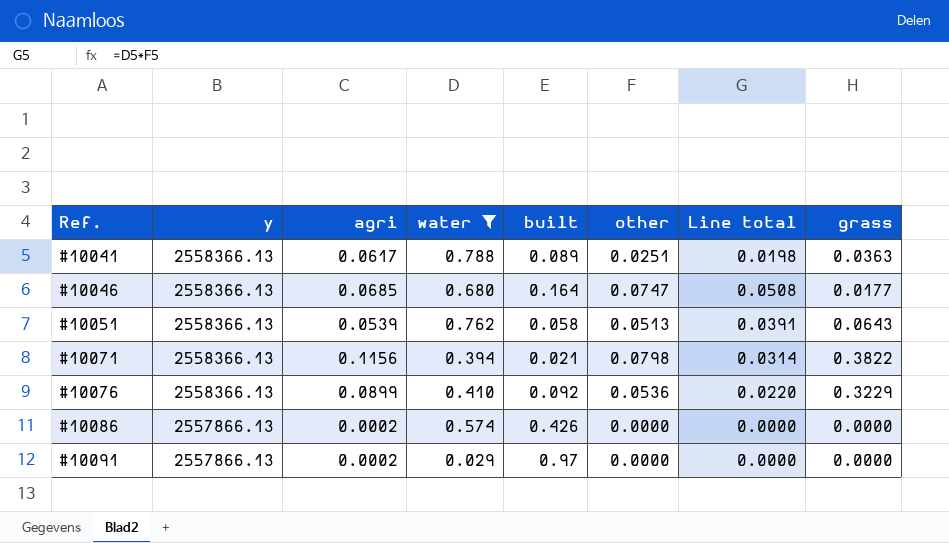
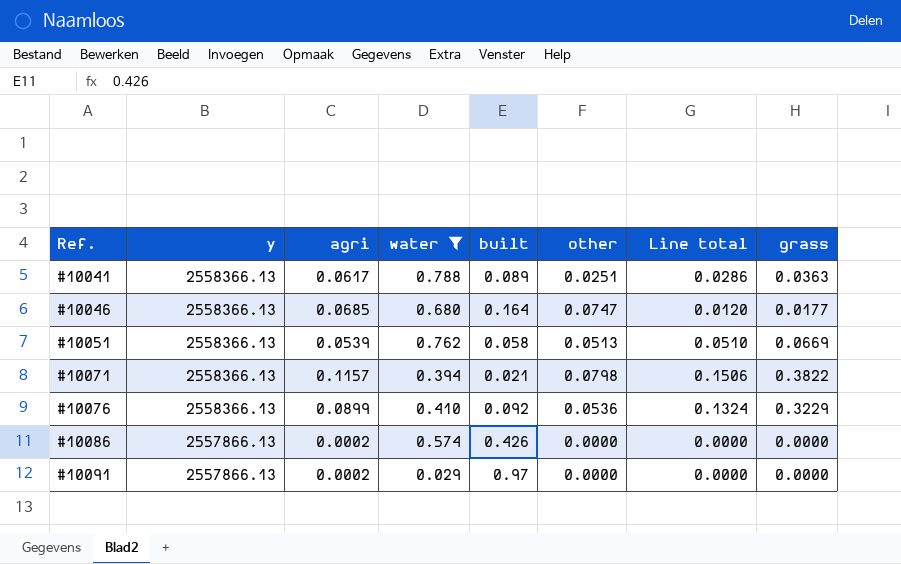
column Line total | formula: [water] * [other] -> [water] * [grass]
#10051 | grass: 0.0643 -> 0.0669
#10071 | agri: 0.1156 -> 0.1157

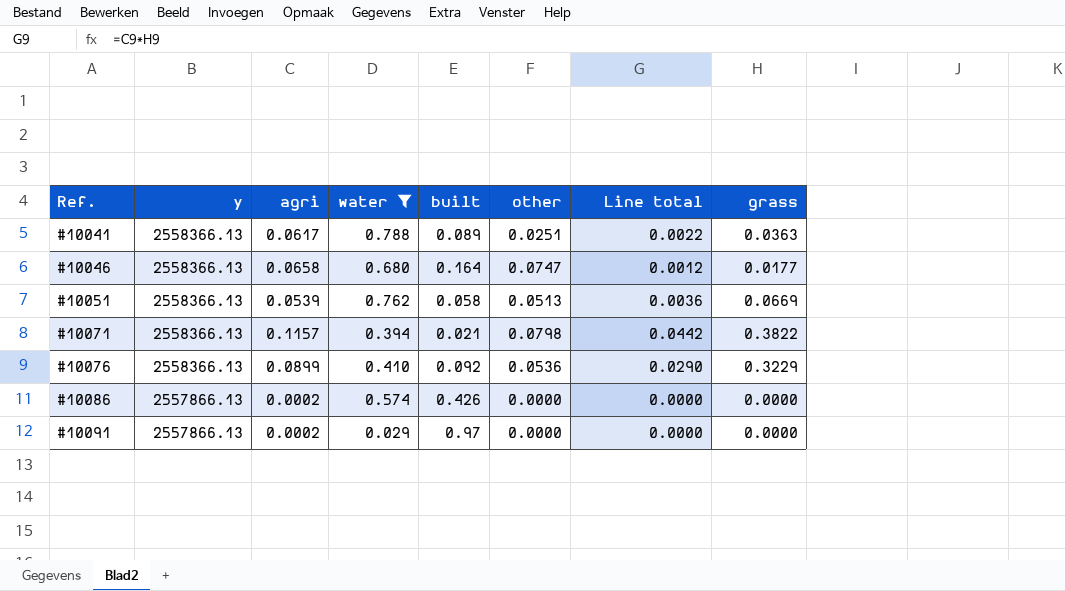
column Line total | formula: [water] * [grass] -> [agri] * [grass]
#10046 | agri: 0.0685 -> 0.0658

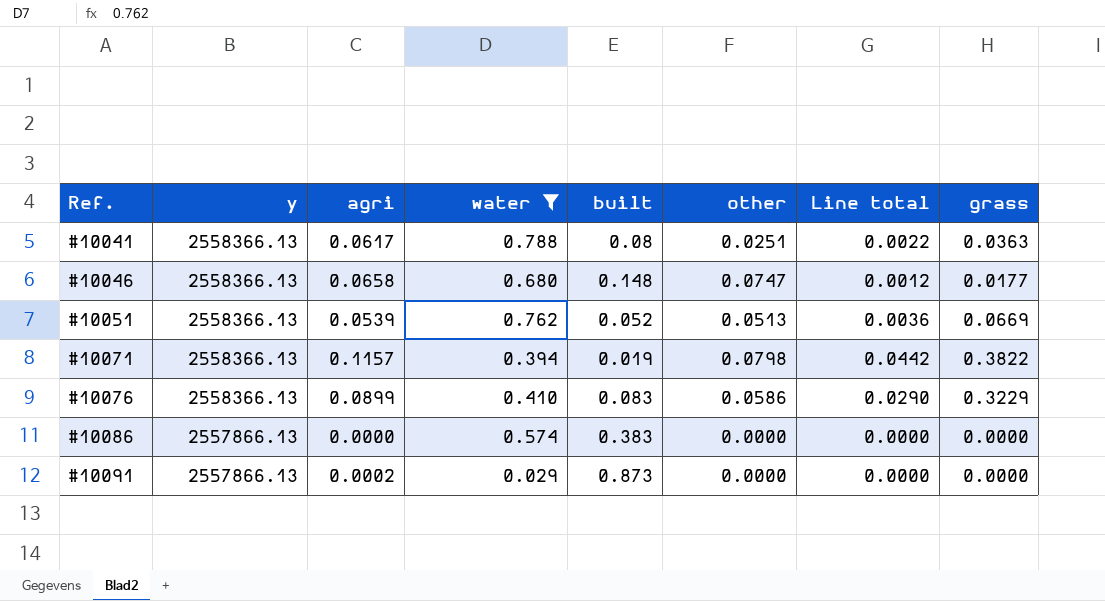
#10041 | built: 0.089 -> 0.08
#10046 | built: 0.164 -> 0.148
#10051 | built: 0.058 -> 0.052
#10071 | built: 0.021 -> 0.019
#10076 | built: 0.092 -> 0.083
#10076 | other: 0.0536 -> 0.0586
#10086 | agri: 0.0002 -> 0.0000
#10086 | built: 0.426 -> 0.383
#10091 | built: 0.97 -> 0.873

